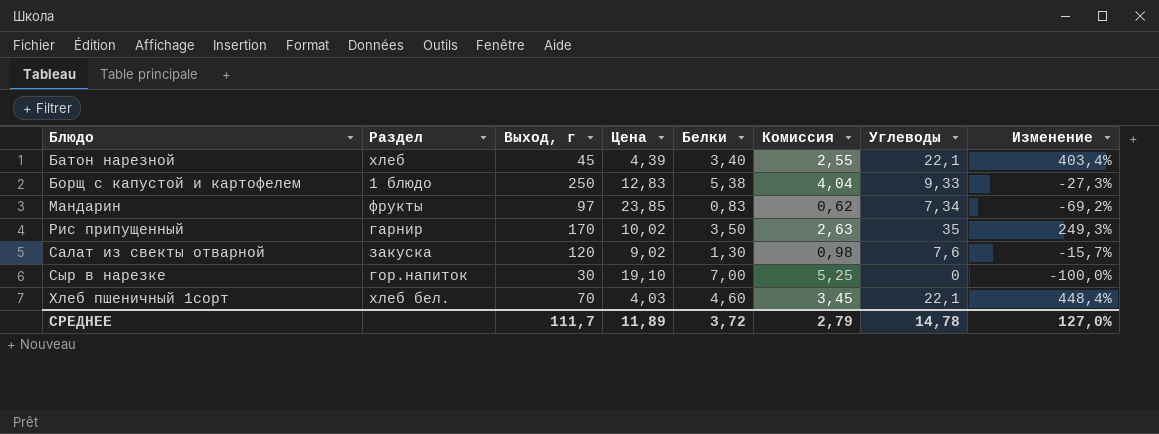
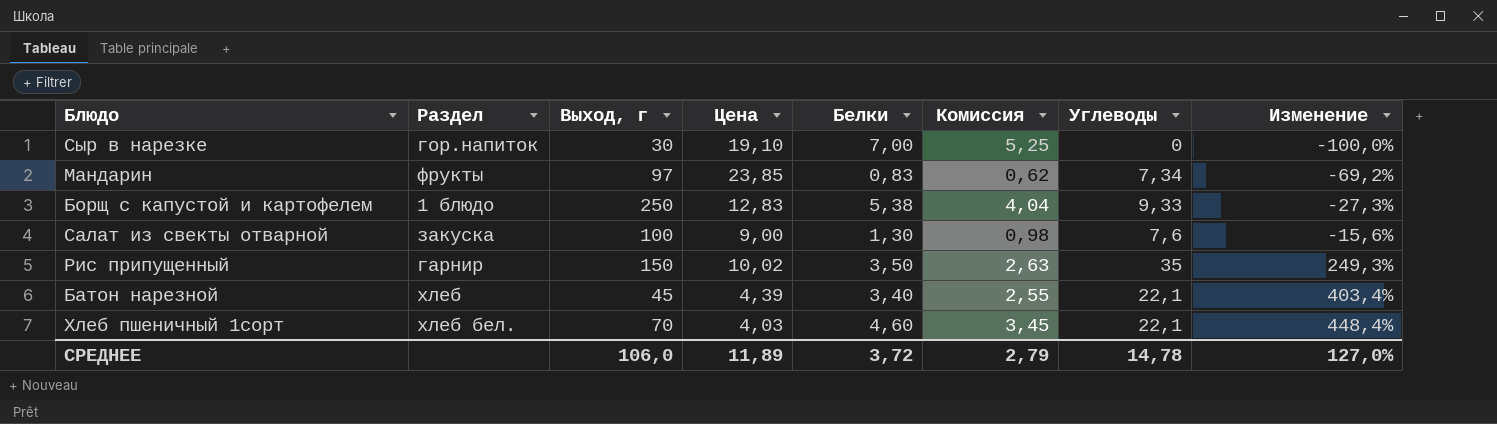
row order: Блюдо ascending -> Изменение ascending
Салат из свекты отварной | Выход, г: 120 -> 100
Салат из свекты отварной | Цена: 9,02 -> 9,00
Салат из свекты отварной | Изменение: -15,7% -> -15,6%
Рис припущенный | Выход, г: 170 -> 150
СРЕДНЕЕ | Выход, г: 111,7 -> 106,0

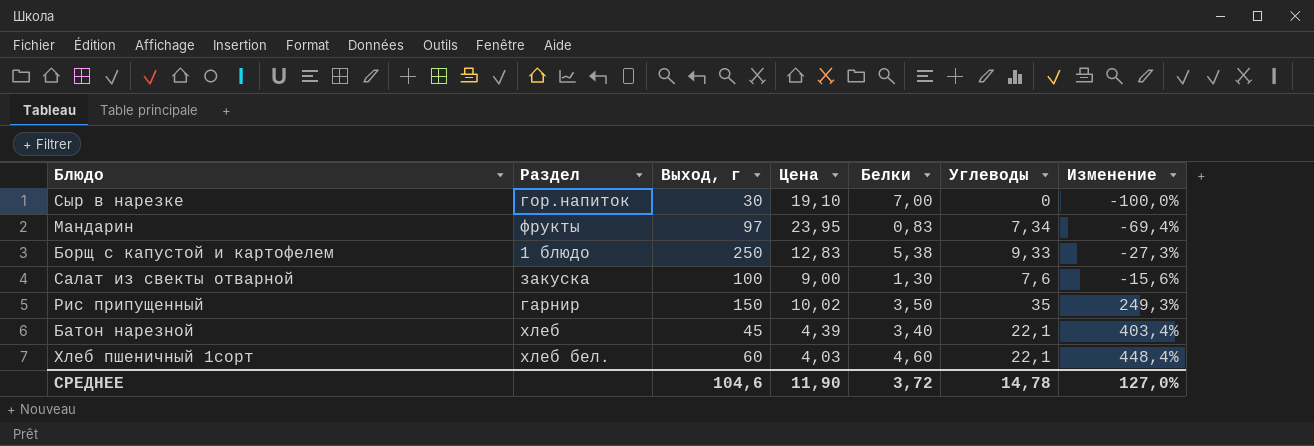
column Комиссия | formula: [Белки] * 0,75 -> none
Мандарин | Цена: 23,85 -> 23,95
Мандарин | Изменение: -69,2% -> -69,4%
Хлеб пшеничный 1сорт | Выход, г: 70 -> 60
СРЕДНЕЕ | Выход, г: 106,0 -> 104,6
СРЕДНЕЕ | Цена: 11,89 -> 11,90

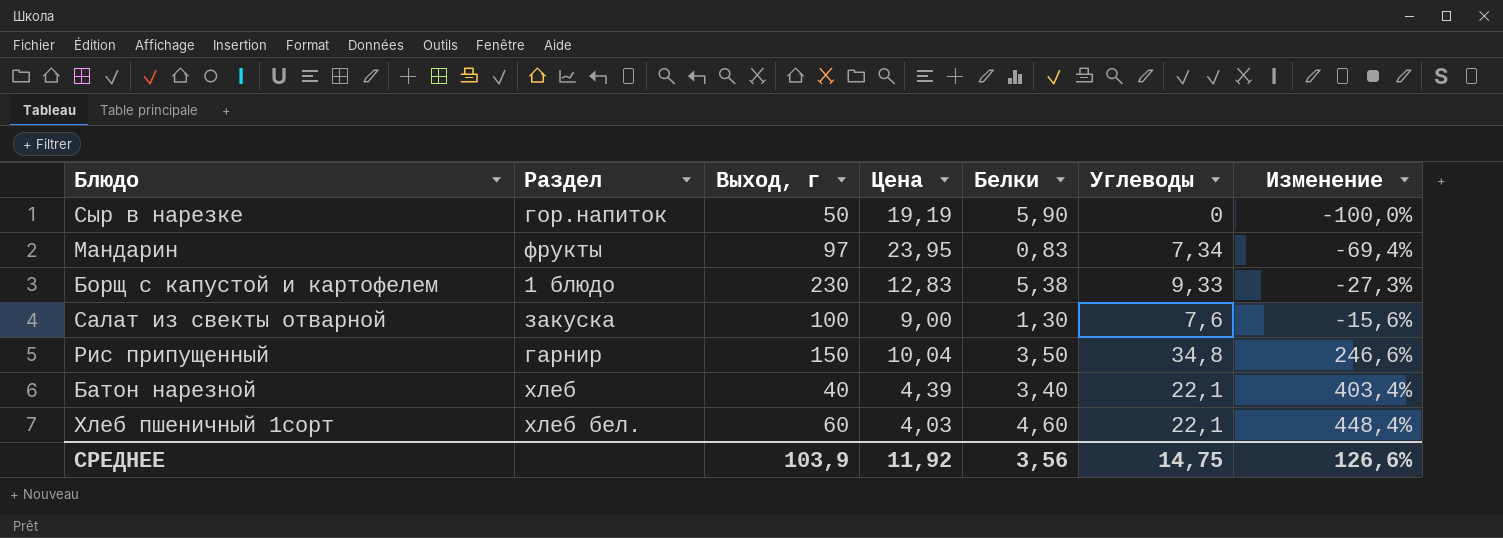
Сыр в нарезке | Выход, г: 30 -> 50
Сыр в нарезке | Цена: 19,10 -> 19,19
Сыр в нарезке | Белки: 7,00 -> 5,90
Борщ с капустой и картофелем | Выход, г: 250 -> 230
Рис припущенный | Цена: 10,02 -> 10,04
Рис припущенный | Углеводы: 35 -> 34,8
Рис припущенный | Изменение: 249,3% -> 246,6%
Батон нарезной | Выход, г: 45 -> 40
СРЕДНЕЕ | Выход, г: 104,6 -> 103,9
СРЕДНЕЕ | Цена: 11,90 -> 11,92
СРЕДНЕЕ | Белки: 3,72 -> 3,56
СРЕДНЕЕ | Углеводы: 14,78 -> 14,75
СРЕДНЕЕ | Изменение: 127,0% -> 126,6%

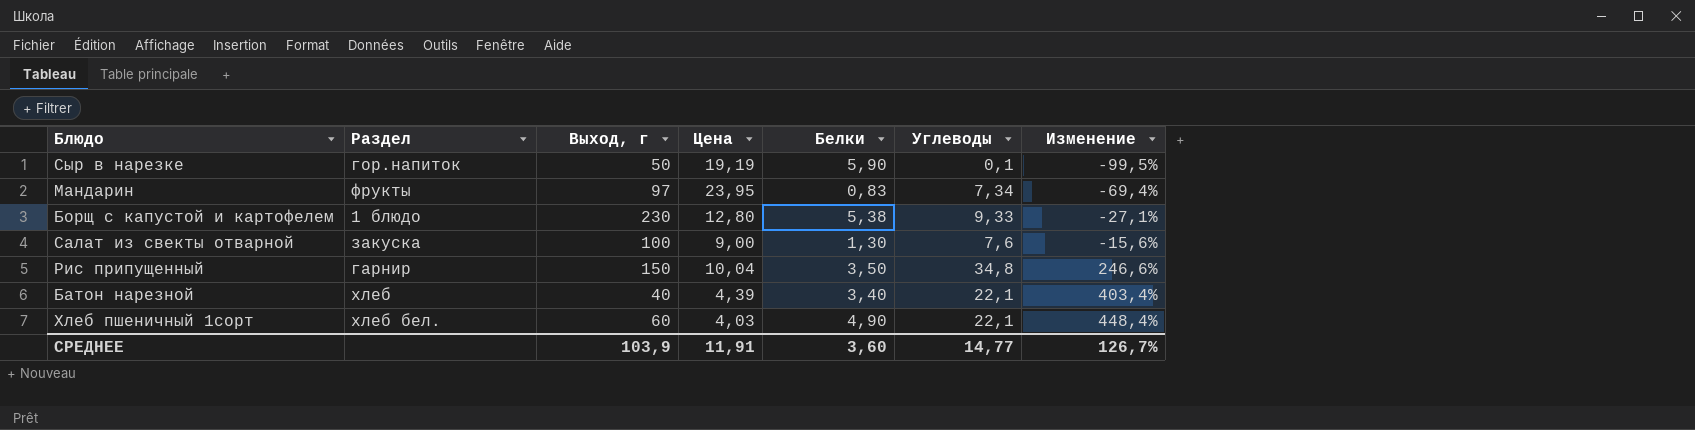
Сыр в нарезке | Углеводы: 0 -> 0,1
Сыр в нарезке | Изменение: -100,0% -> -99,5%
Борщ с капустой и картофелем | Цена: 12,83 -> 12,80
Борщ с капустой и картофелем | Изменение: -27,3% -> -27,1%
Хлеб пшеничный 1сорт | Белки: 4,60 -> 4,90
СРЕДНЕЕ | Цена: 11,92 -> 11,91
СРЕДНЕЕ | Белки: 3,56 -> 3,60
СРЕДНЕЕ | Углеводы: 14,75 -> 14,77
СРЕДНЕЕ | Изменение: 126,6% -> 126,7%

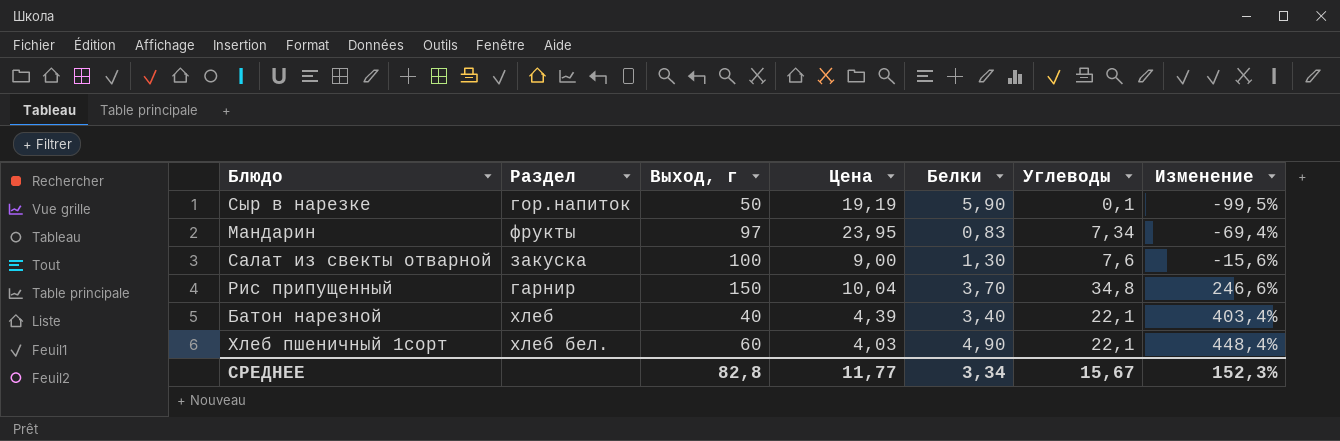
row Борщ с капустой и картофелем: 1 блюдо | 230 | 12,80 | 5,38 | 9,33 | -27,1% -> none
Рис припущенный | Белки: 3,50 -> 3,70
СРЕДНЕЕ | Выход, г: 103,9 -> 82,8
СРЕДНЕЕ | Цена: 11,91 -> 11,77
СРЕДНЕЕ | Белки: 3,60 -> 3,34
СРЕДНЕЕ | Углеводы: 14,77 -> 15,67
СРЕДНЕЕ | Изменение: 126,7% -> 152,3%

